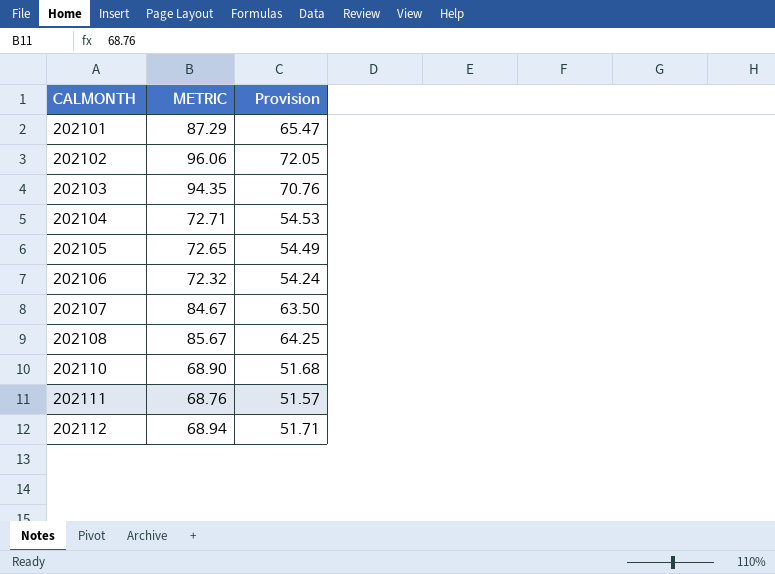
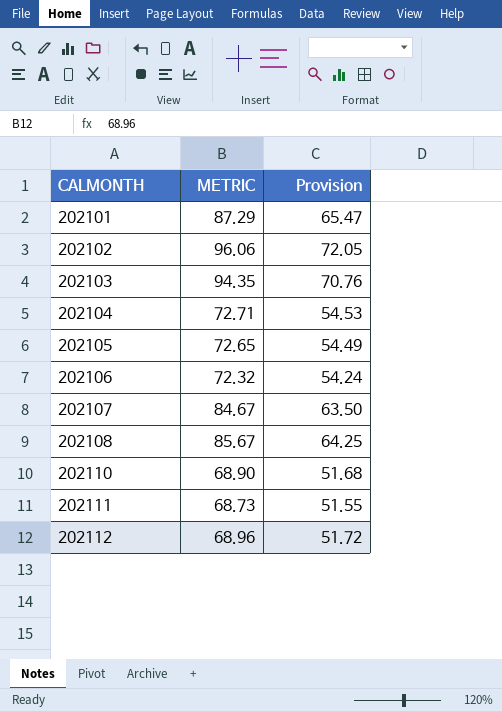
202111 | METRIC: 68.76 -> 68.73
202111 | Provision: 51.57 -> 51.55
202112 | METRIC: 68.94 -> 68.96
202112 | Provision: 51.71 -> 51.72

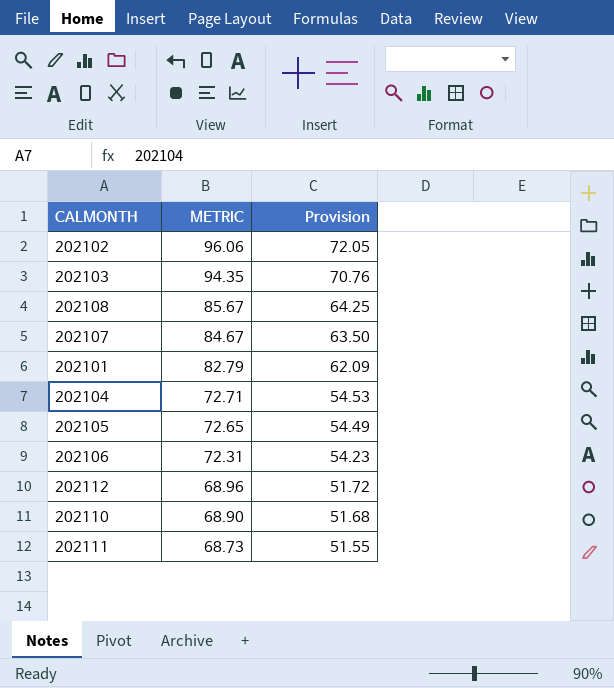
row order: CALMONTH ascending -> METRIC descending
202101 | METRIC: 87.29 -> 82.79
202101 | Provision: 65.47 -> 62.09
202106 | METRIC: 72.32 -> 72.31
202106 | Provision: 54.24 -> 54.23

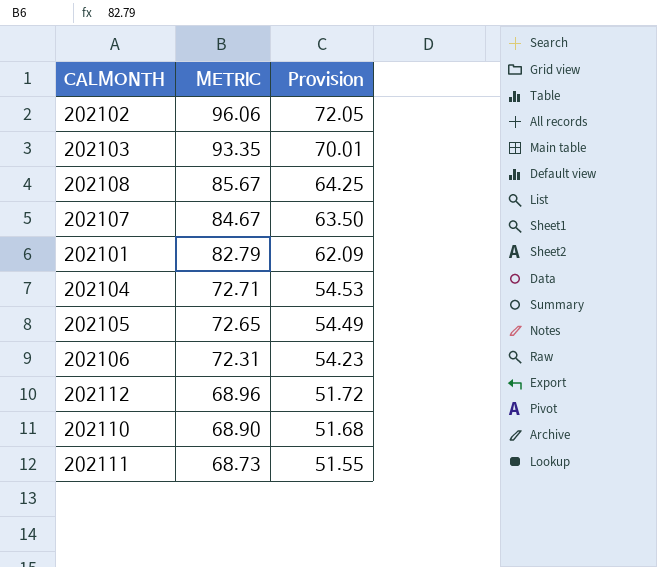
202103 | METRIC: 94.35 -> 93.35
202103 | Provision: 70.76 -> 70.01

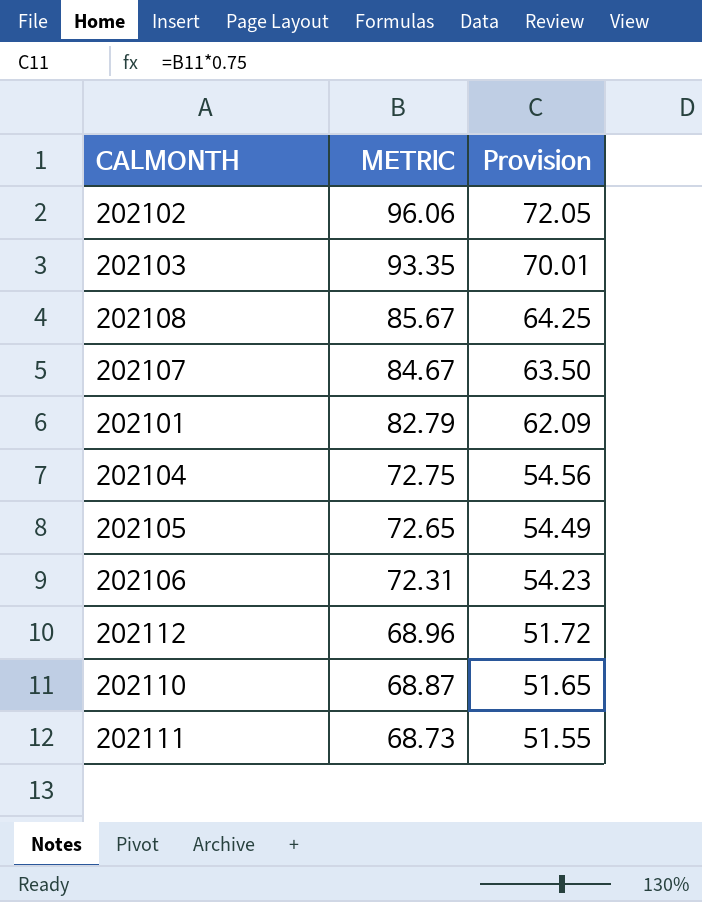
202104 | METRIC: 72.71 -> 72.75
202104 | Provision: 54.53 -> 54.56
202110 | METRIC: 68.90 -> 68.87
202110 | Provision: 51.68 -> 51.65

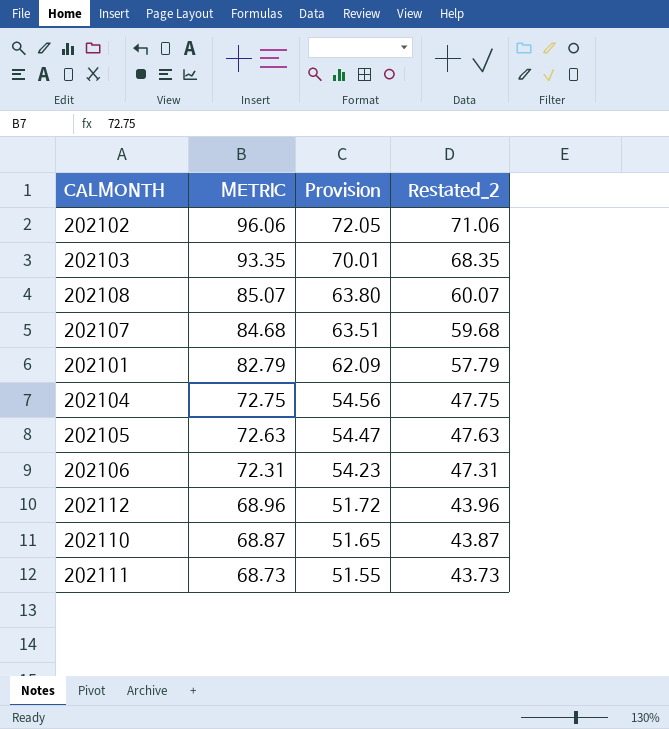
column Restated_2 | formula: none -> [METRIC] - 25
202108 | METRIC: 85.67 -> 85.07
202108 | Provision: 64.25 -> 63.80
202107 | METRIC: 84.67 -> 84.68
202107 | Provision: 63.50 -> 63.51
202105 | METRIC: 72.65 -> 72.63
202105 | Provision: 54.49 -> 54.47

